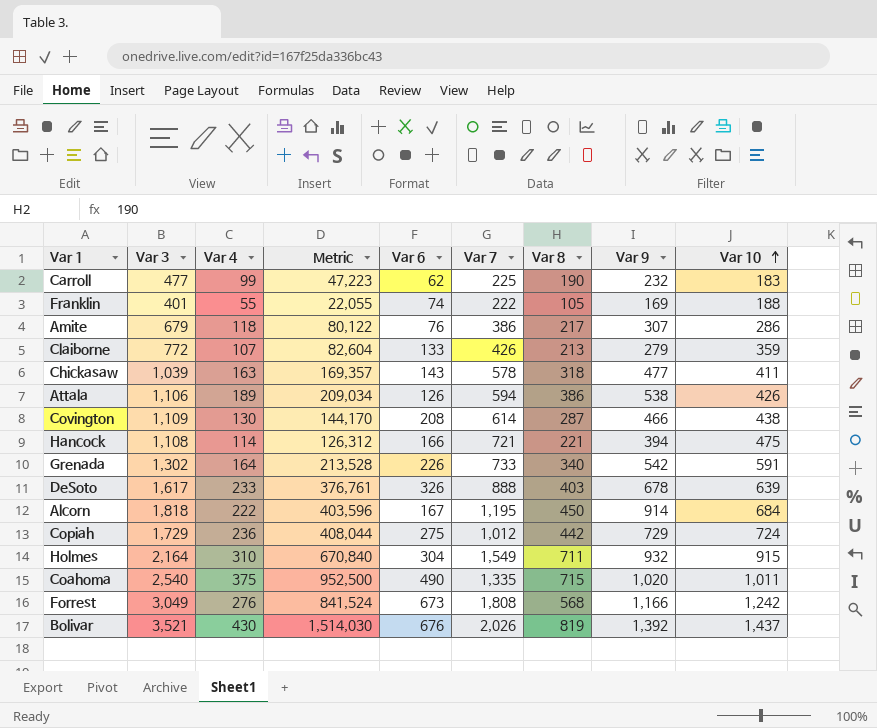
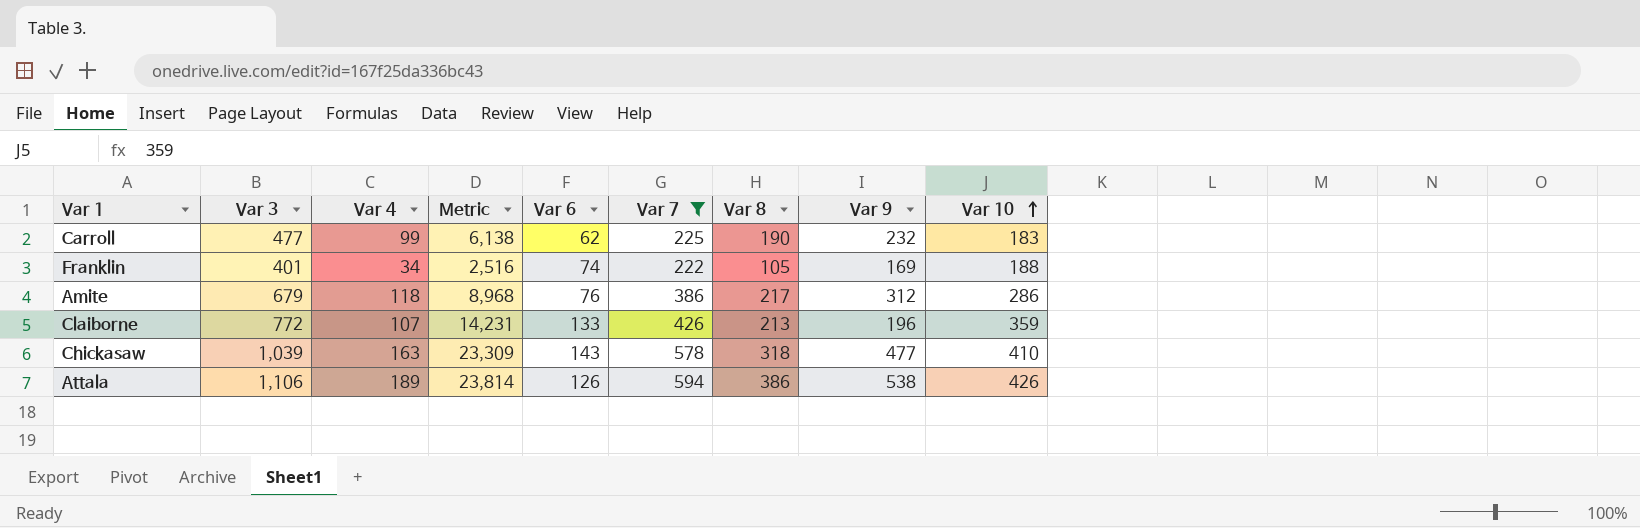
filter: none -> Var 7 <= 594
column Metric | formula: [Var 3] * [Var 4] -> [Var 4] * [Var 6]
Franklin | Var 4: 55 -> 34
Amite | Var 9: 307 -> 312
Claiborne | Var 9: 279 -> 196
Chickasaw | Var 10: 411 -> 410

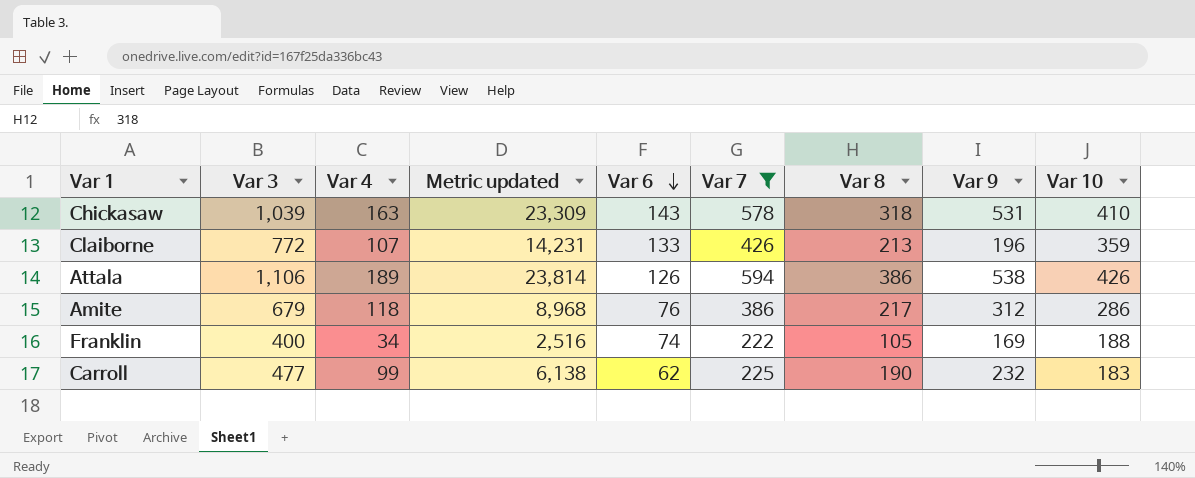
row order: Var 10 ascending -> Var 6 descending
column name: Metric -> Metric updated
Chickasaw | Var 9: 477 -> 531
Franklin | Var 3: 401 -> 400

